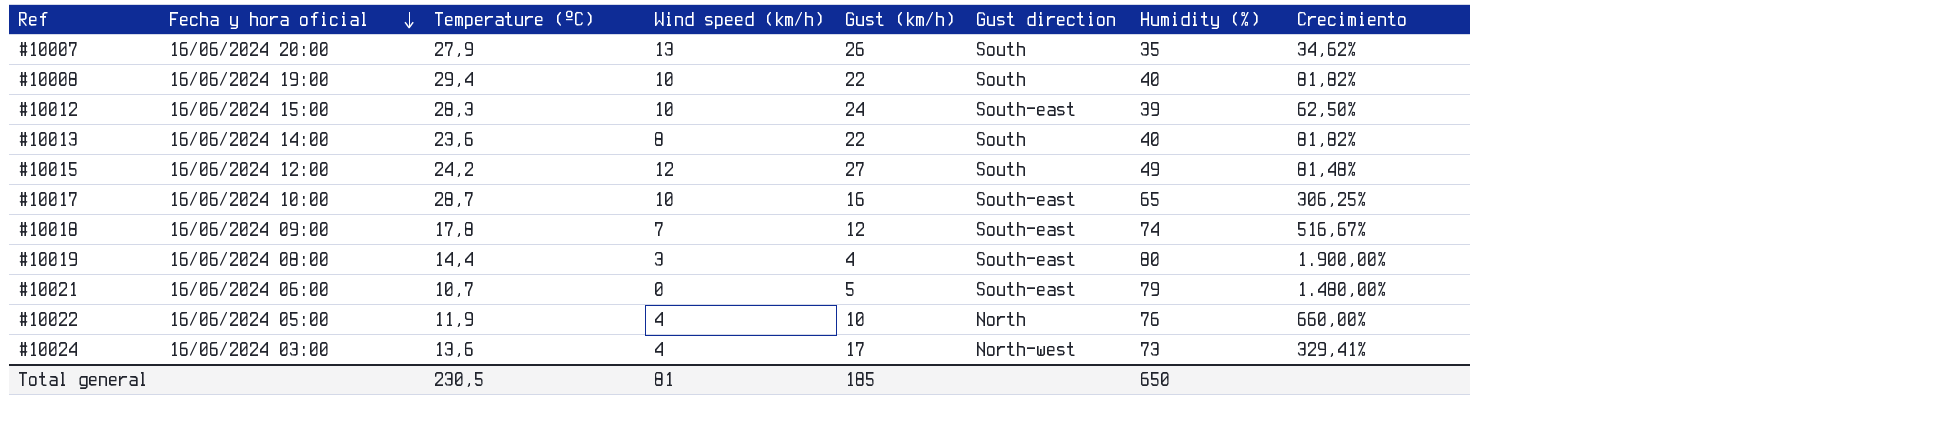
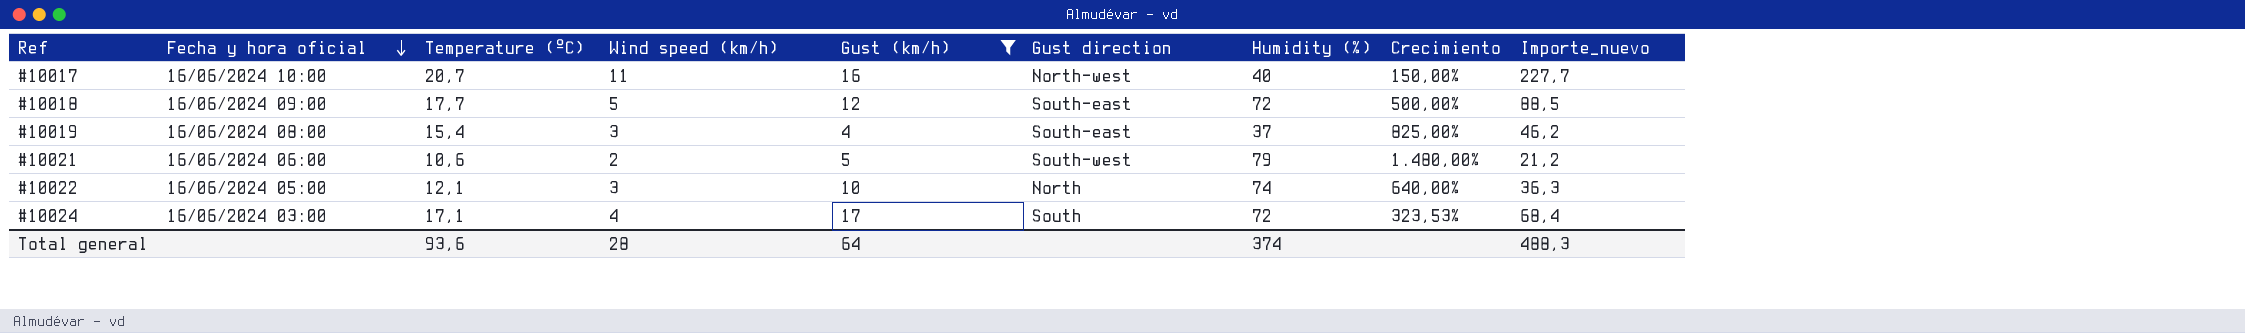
filter: none -> Gust (km/h) <= 17
column Importe_nuevo | formula: none -> [Temperature (ºC)] * [Wind speed (km/h)]
#10017 | Temperature (ºC): 28,7 -> 20,7
#10017 | Wind speed (km/h): 10 -> 11
#10017 | Gust direction: South-east -> North-west
#10017 | Humidity (%): 65 -> 40
#10017 | Crecimiento: 306,25% -> 150,00%
#10018 | Temperature (ºC): 17,8 -> 17,7
#10018 | Wind speed (km/h): 7 -> 5
#10018 | Humidity (%): 74 -> 72
#10018 | Crecimiento: 516,67% -> 500,00%
#10019 | Temperature (ºC): 14,4 -> 15,4
#10019 | Humidity (%): 80 -> 37
#10019 | Crecimiento: 1.900,00% -> 825,00%
#10021 | Temperature (ºC): 10,7 -> 10,6
#10021 | Wind speed (km/h): 0 -> 2
#10021 | Gust direction: South-east -> South-west
#10022 | Temperature (ºC): 11,9 -> 12,1
#10022 | Wind speed (km/h): 4 -> 3
#10022 | Humidity (%): 76 -> 74
#10022 | Crecimiento: 660,00% -> 640,00%
#10024 | Temperature (ºC): 13,6 -> 17,1
#10024 | Gust direction: North-west -> South
#10024 | Humidity (%): 73 -> 72
#10024 | Crecimiento: 329,41% -> 323,53%
Total general | Temperature (ºC): 230,5 -> 93,6
Total general | Wind speed (km/h): 81 -> 28
Total general | Gust (km/h): 185 -> 64
Total general | Humidity (%): 650 -> 374

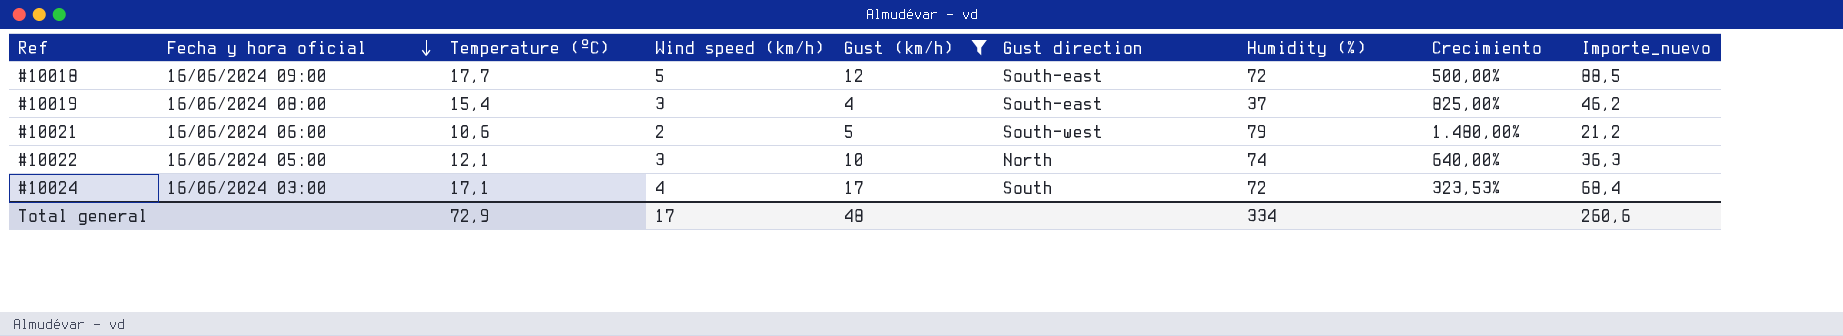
row #10017: 16/06/2024 10:00 | 20,7 | 11 | 16 | North-west | 40 | 150,00% | 227,7 -> none
Total general | Temperature (ºC): 93,6 -> 72,9
Total general | Wind speed (km/h): 28 -> 17
Total general | Gust (km/h): 64 -> 48
Total general | Humidity (%): 374 -> 334
Total general | Importe_nuevo: 488,3 -> 260,6

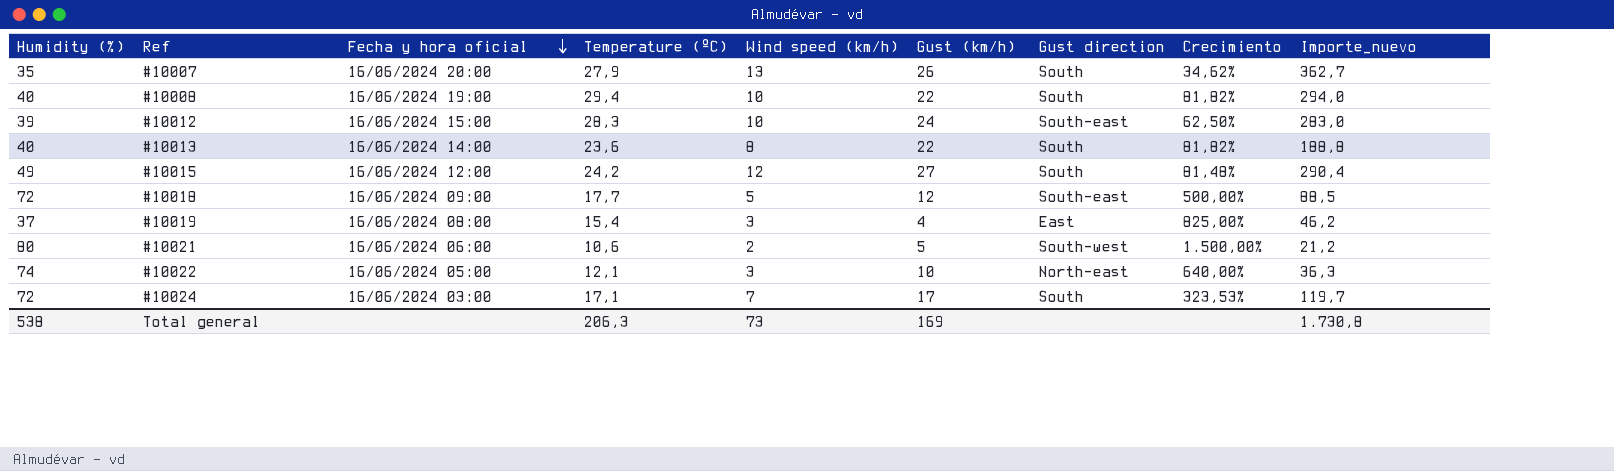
filter: Gust (km/h) <= 17 -> none
column Humidity (%) | position: 7 -> 1
#10019 | Gust direction: South-east -> East
#10021 | Humidity (%): 79 -> 80
#10021 | Crecimiento: 1.480,00% -> 1.500,00%
#10022 | Gust direction: North -> North-east
#10024 | Wind speed (km/h): 4 -> 7
#10024 | Importe_nuevo: 68,4 -> 119,7
Total general | Humidity (%): 334 -> 538
Total general | Temperature (ºC): 72,9 -> 206,3
Total general | Wind speed (km/h): 17 -> 73
Total general | Gust (km/h): 48 -> 169
Total general | Importe_nuevo: 260,6 -> 1.730,8

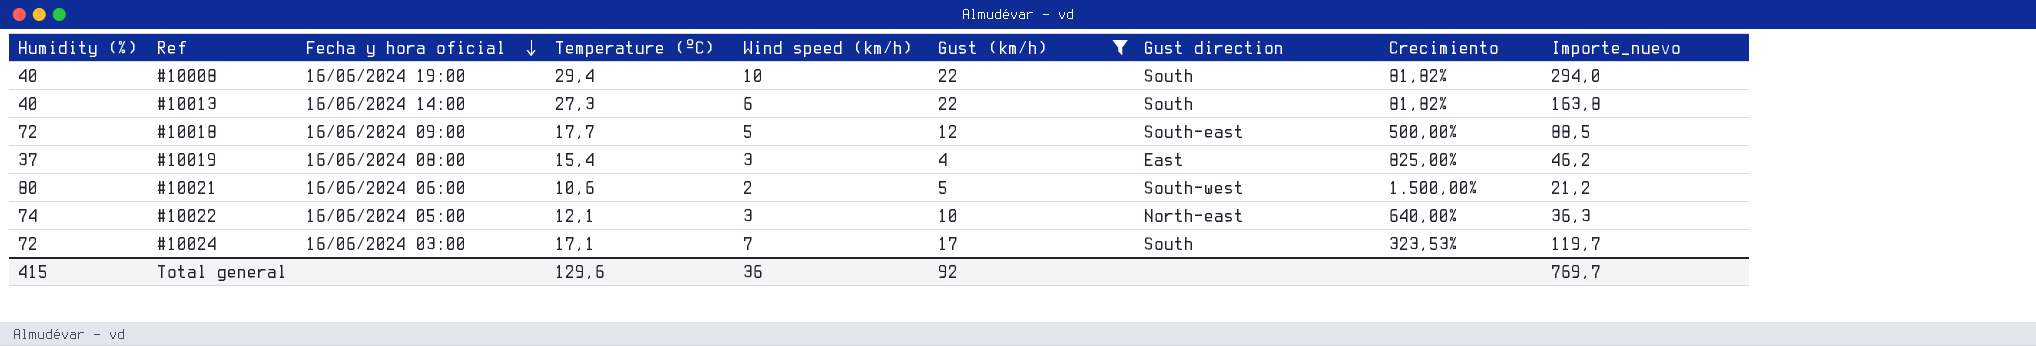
filter: none -> Gust (km/h) <= 22
#10013 | Temperature (ºC): 23,6 -> 27,3
#10013 | Wind speed (km/h): 8 -> 6
#10013 | Importe_nuevo: 188,8 -> 163,8
Total general | Humidity (%): 538 -> 415
Total general | Temperature (ºC): 206,3 -> 129,6
Total general | Wind speed (km/h): 73 -> 36
Total general | Gust (km/h): 169 -> 92
Total general | Importe_nuevo: 1.730,8 -> 769,7

